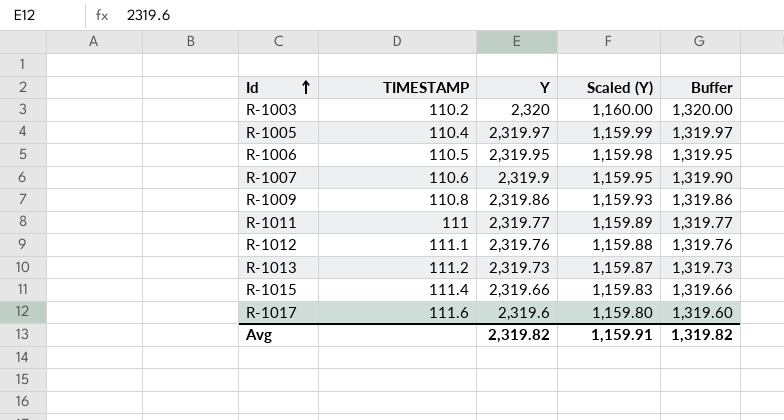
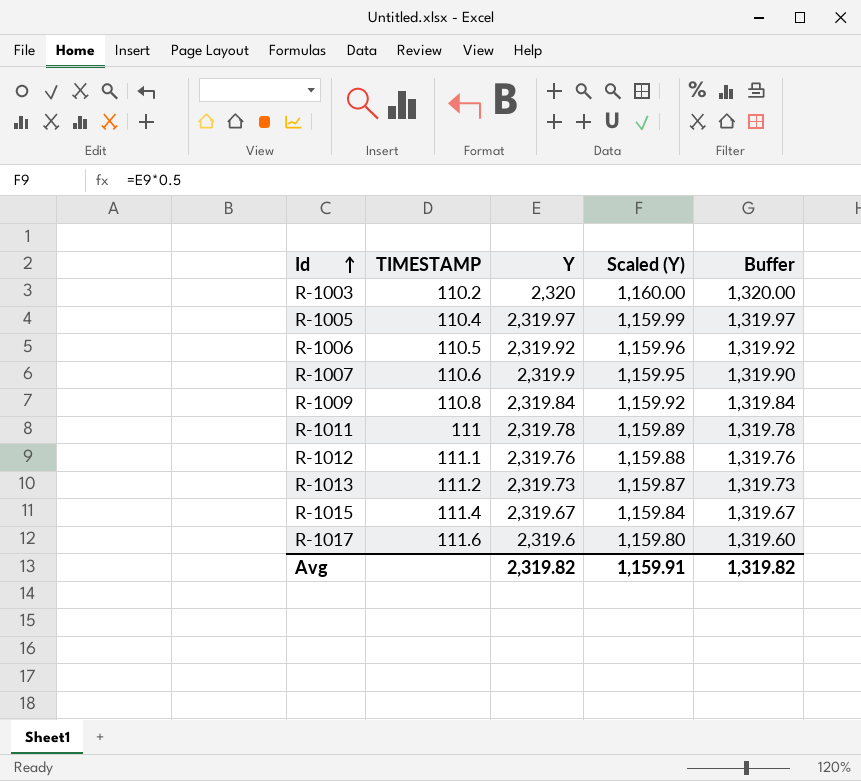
R-1006 | Y: 2,319.95 -> 2,319.92
R-1006 | Scaled (Y): 1,159.98 -> 1,159.96
R-1006 | Buffer: 1,319.95 -> 1,319.92
R-1009 | Y: 2,319.86 -> 2,319.84
R-1009 | Scaled (Y): 1,159.93 -> 1,159.92
R-1009 | Buffer: 1,319.86 -> 1,319.84
R-1011 | Y: 2,319.77 -> 2,319.78
R-1011 | Buffer: 1,319.77 -> 1,319.78
R-1015 | Y: 2,319.66 -> 2,319.67
R-1015 | Scaled (Y): 1,159.83 -> 1,159.84
R-1015 | Buffer: 1,319.66 -> 1,319.67

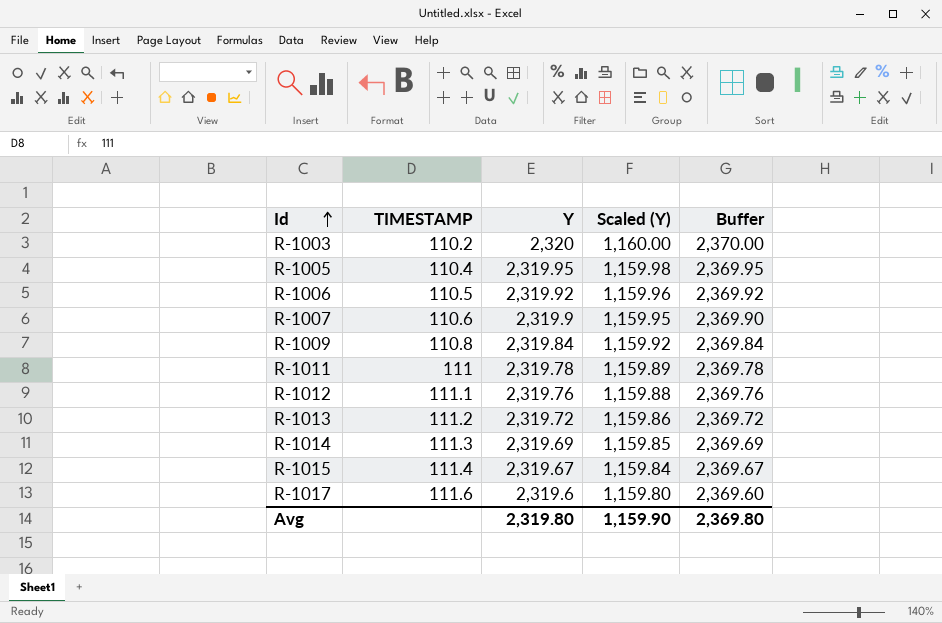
column Buffer | formula: [Y] - 1000 -> [Y] + 50
R-1005 | Y: 2,319.97 -> 2,319.95
R-1005 | Scaled (Y): 1,159.99 -> 1,159.98
R-1013 | Y: 2,319.73 -> 2,319.72
R-1013 | Scaled (Y): 1,159.87 -> 1,159.86
row R-1014: none -> 111.3 | 2,319.69 | 1,159.85 | 2,369.69
Avg | Y: 2,319.82 -> 2,319.80
Avg | Scaled (Y): 1,159.91 -> 1,159.90
Avg | Buffer: 1,319.82 -> 2,369.80

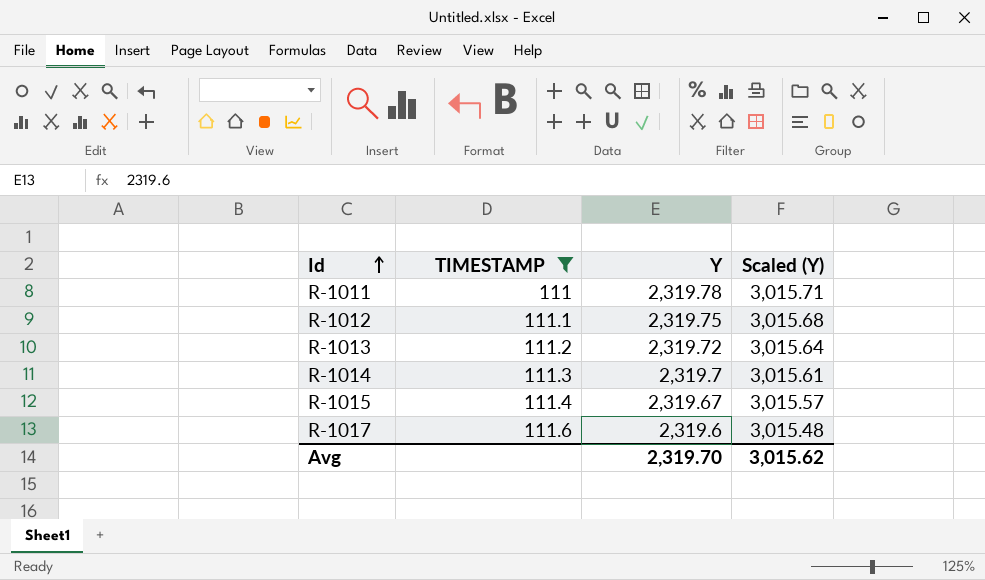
filter: none -> TIMESTAMP >= 111
column Buffer | formula: [Y] + 50 -> none
column Scaled (Y) | formula: [Y] * 0.5 -> [Y] * 1.3
R-1012 | Y: 2,319.76 -> 2,319.75
R-1014 | Y: 2,319.69 -> 2,319.7
Avg | Y: 2,319.80 -> 2,319.70
Avg | Scaled (Y): 1,159.90 -> 3,015.62

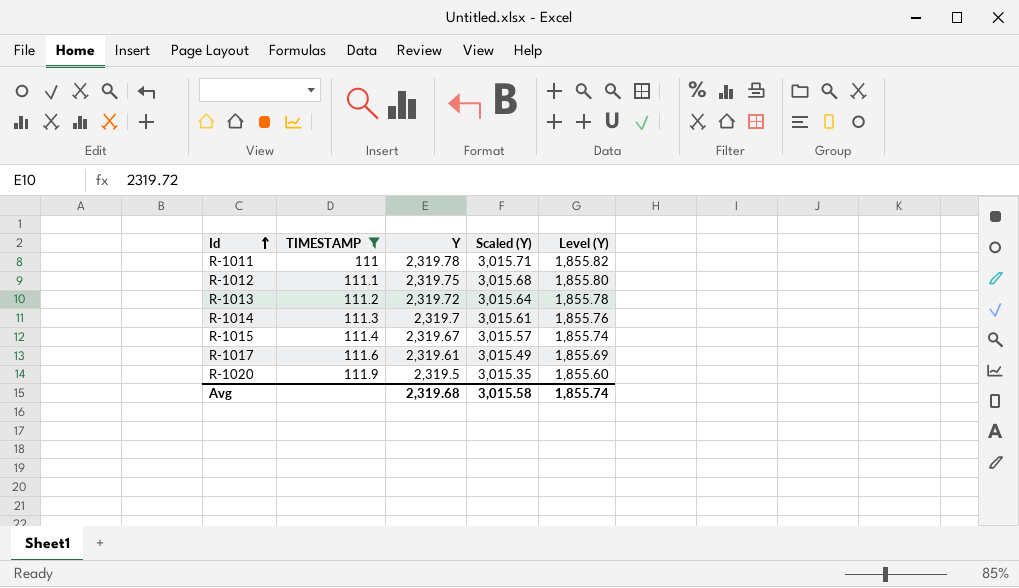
column Level (Y) | formula: none -> [Y] * 0.8
R-1017 | Y: 2,319.6 -> 2,319.61
R-1017 | Scaled (Y): 3,015.48 -> 3,015.49
row R-1020: none -> 111.9 | 2,319.5 | 3,015.35 | 1,855.60
Avg | Y: 2,319.70 -> 2,319.68
Avg | Scaled (Y): 3,015.62 -> 3,015.58

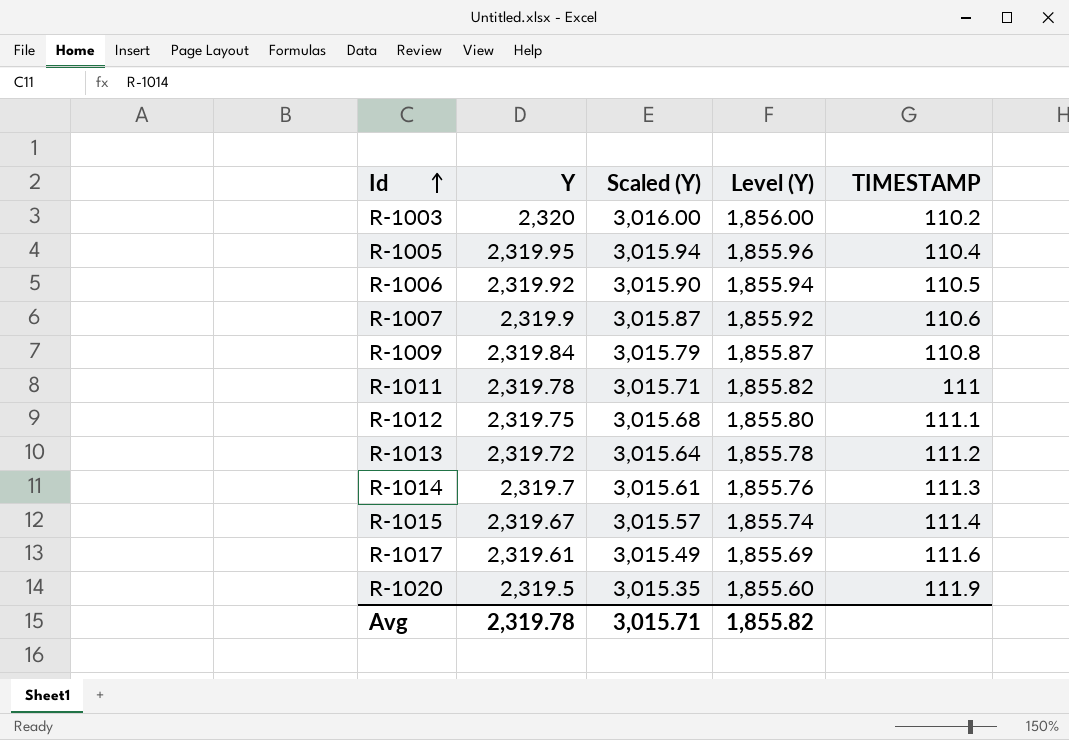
filter: TIMESTAMP >= 111 -> none
column TIMESTAMP | position: 2 -> 5
Avg | Y: 2,319.68 -> 2,319.78
Avg | Scaled (Y): 3,015.58 -> 3,015.71
Avg | Level (Y): 1,855.74 -> 1,855.82

